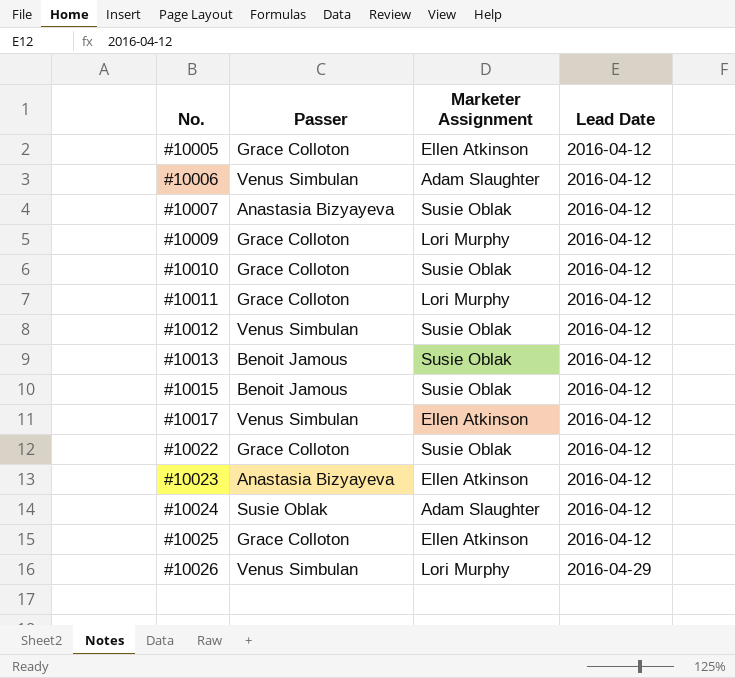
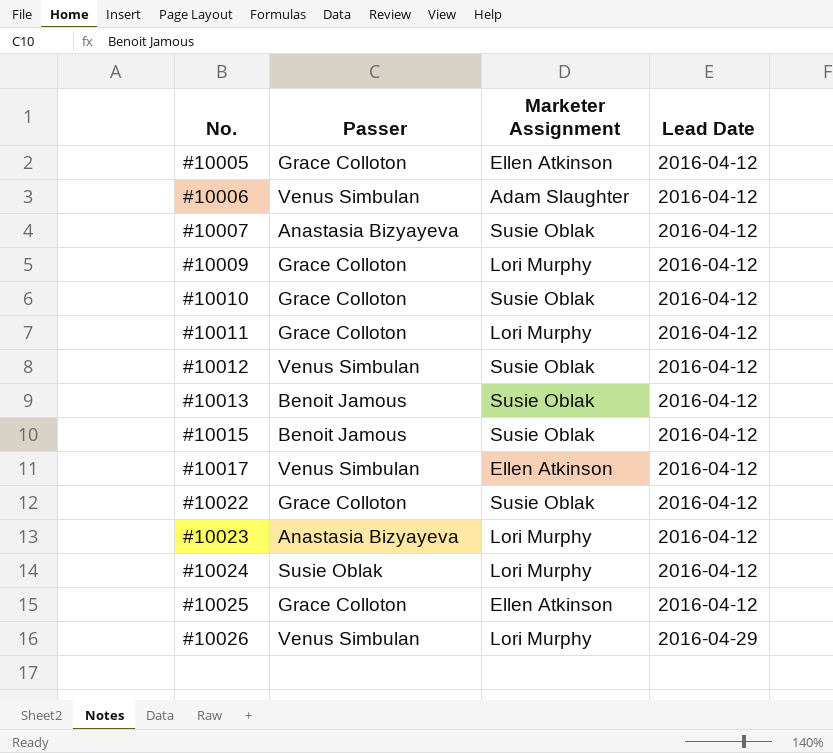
#10023 | Marketer Assignment: Ellen Atkinson -> Lori Murphy
#10024 | Marketer Assignment: Adam Slaughter -> Lori Murphy

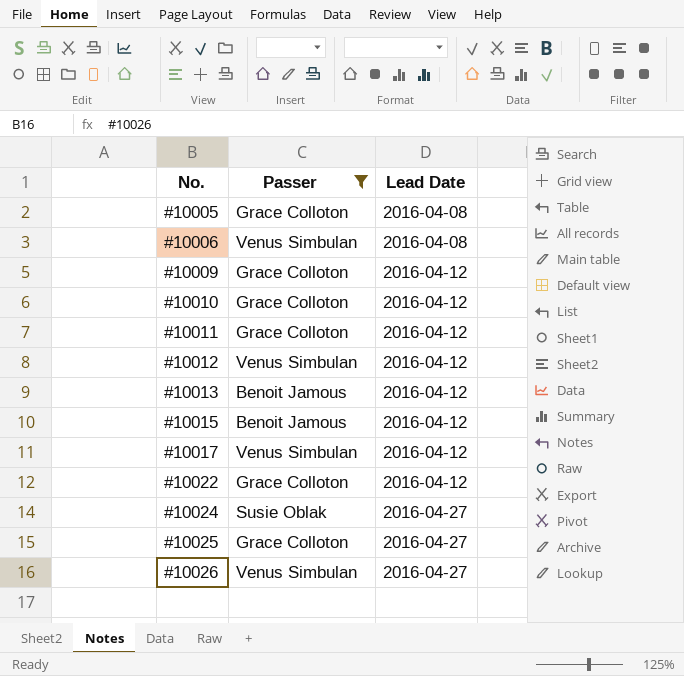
filter: none -> Passer != Anastasia Bizyayeva
column Marketer Assignment | position: 3 -> none
#10005 | Lead Date: 2016-04-12 -> 2016-04-08
#10006 | Lead Date: 2016-04-12 -> 2016-04-08
#10024 | Lead Date: 2016-04-12 -> 2016-04-27
#10025 | Lead Date: 2016-04-12 -> 2016-04-27
#10026 | Lead Date: 2016-04-29 -> 2016-04-27

